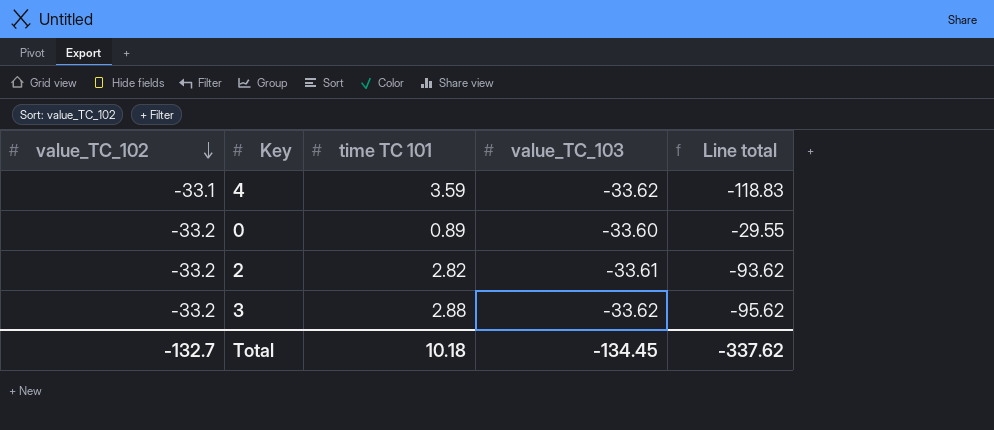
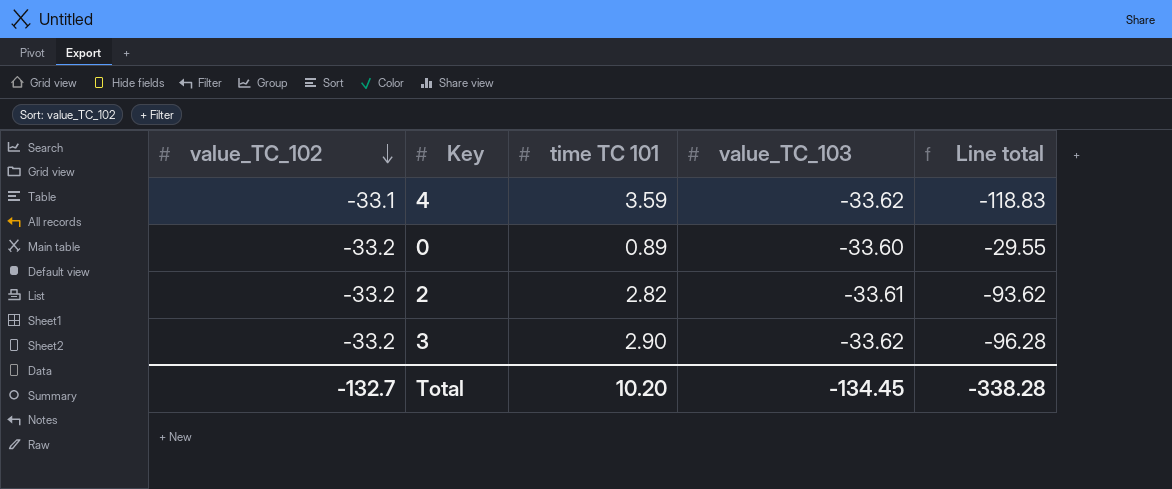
3 | time TC 101: 2.88 -> 2.90
3 | Line total: -95.62 -> -96.28
Total | time TC 101: 10.18 -> 10.20
Total | Line total: -337.62 -> -338.28

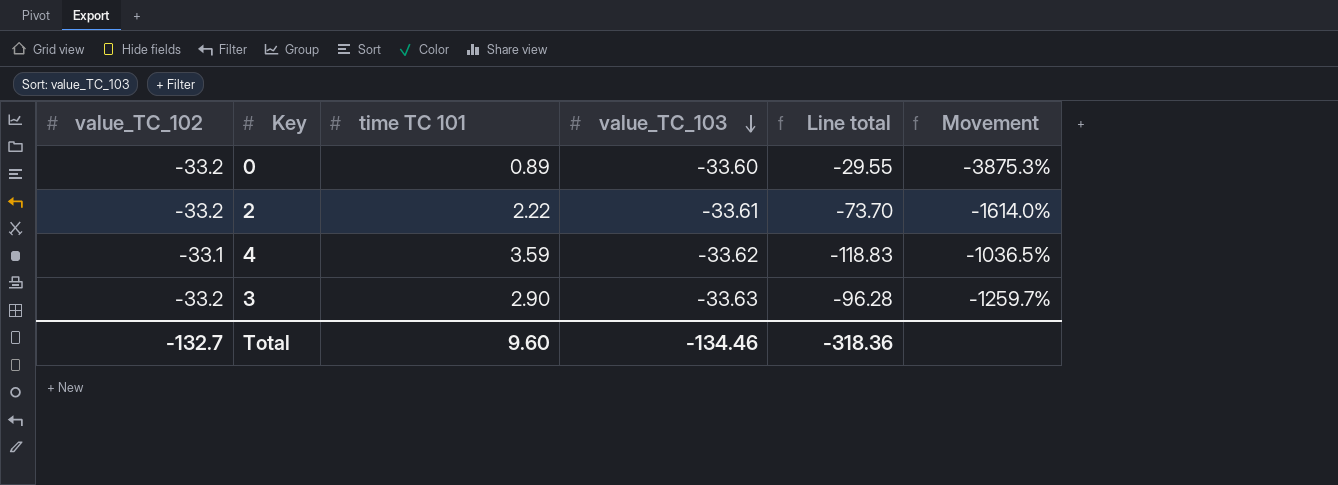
row order: value_TC_102 descending -> value_TC_103 descending
column Movement | formula: none -> ([value_TC_103] - [time TC 101]) / [time TC 101]
2 | time TC 101: 2.82 -> 2.22
2 | Line total: -93.62 -> -73.70
3 | value_TC_103: -33.62 -> -33.63
Total | time TC 101: 10.20 -> 9.60
Total | value_TC_103: -134.45 -> -134.46
Total | Line total: -338.28 -> -318.36

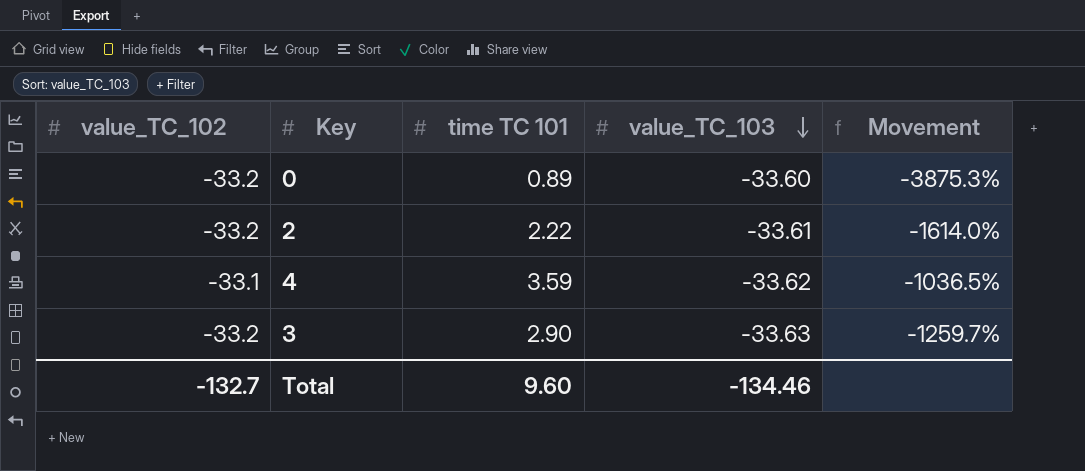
column Line total | formula: [value_TC_102] * [time TC 101] -> none

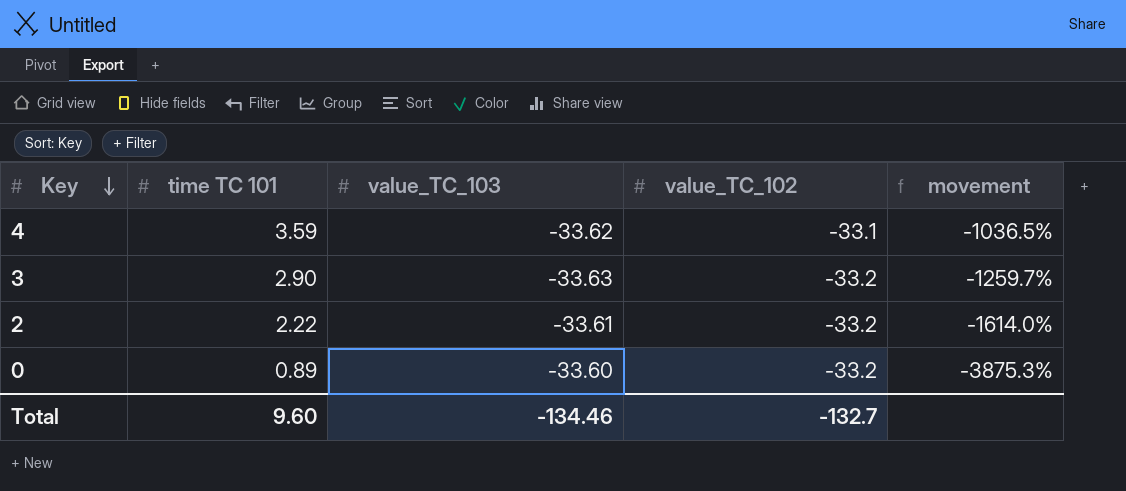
row order: value_TC_103 descending -> Key descending
column value_TC_102 | position: 1 -> 4
column name: Movement -> movement

